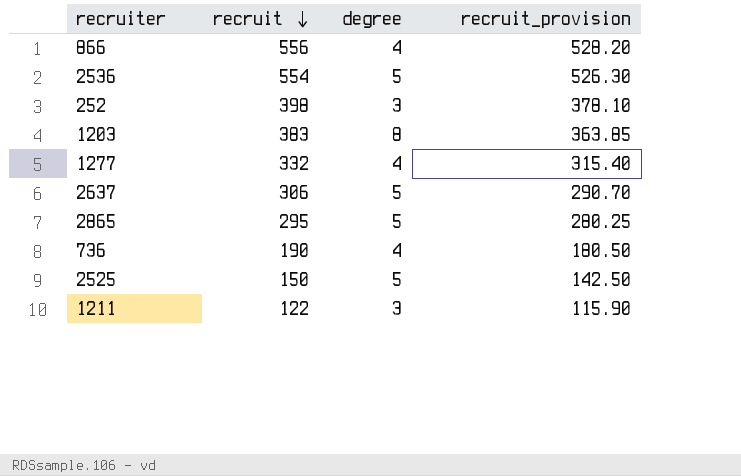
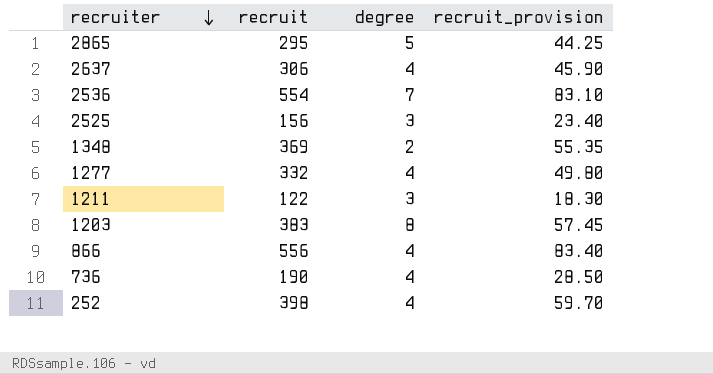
row order: recruit descending -> recruiter descending
column recruit_provision | formula: [recruit] * 0.95 -> [recruit] * 0.15
2637 | degree: 5 -> 4
2536 | degree: 5 -> 7
2525 | recruit: 150 -> 156
2525 | degree: 5 -> 3
row 1348: none -> 369 | 2 | 55.35
252 | degree: 3 -> 4

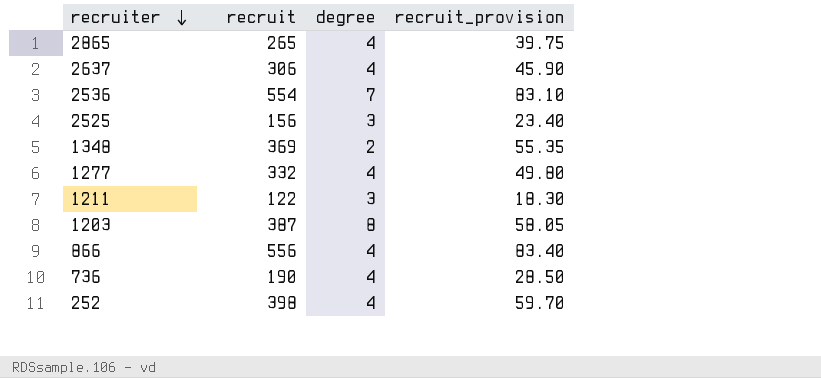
2865 | recruit: 295 -> 265
2865 | degree: 5 -> 4
2865 | recruit_provision: 44.25 -> 39.75
1203 | recruit: 383 -> 387
1203 | recruit_provision: 57.45 -> 58.05

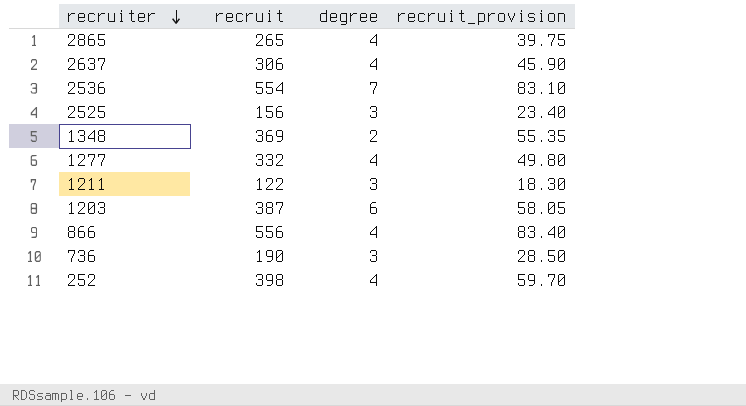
1203 | degree: 8 -> 6
736 | degree: 4 -> 3

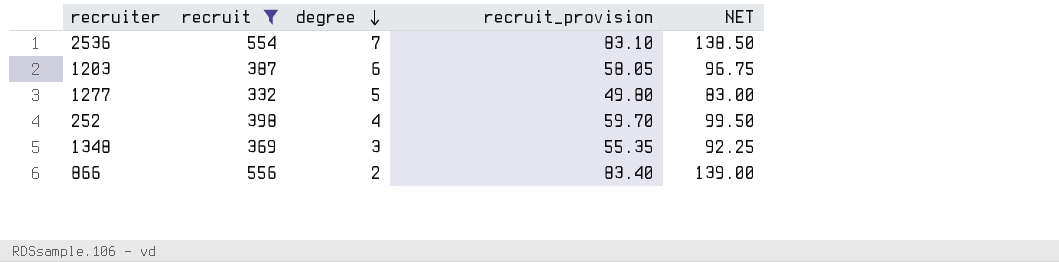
filter: none -> recruit >= 332
row order: recruiter descending -> degree descending
column NET | formula: none -> [recruit] * 0.25
1277 | degree: 4 -> 5
1348 | degree: 2 -> 3
866 | degree: 4 -> 2

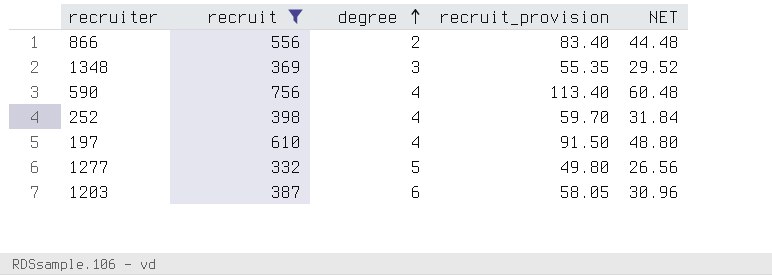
row order: degree descending -> degree ascending
column NET | formula: [recruit] * 0.25 -> [recruit] * 0.08
row 2536: 554 | 7 | 83.10 | 138.50 -> none
row 590: none -> 756 | 4 | 113.40 | 60.48
row 197: none -> 610 | 4 | 91.50 | 48.80

